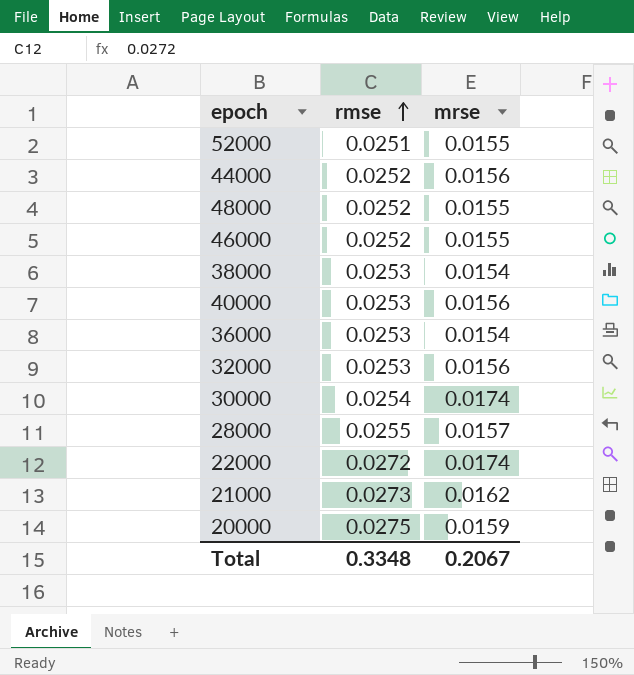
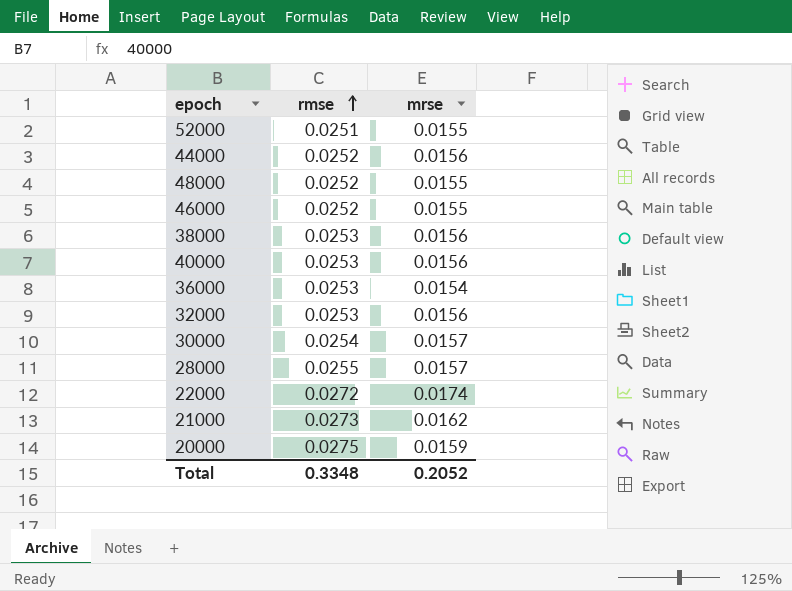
38000 | mrse: 0.0154 -> 0.0156
30000 | mrse: 0.0174 -> 0.0157
Total | mrse: 0.2067 -> 0.2052

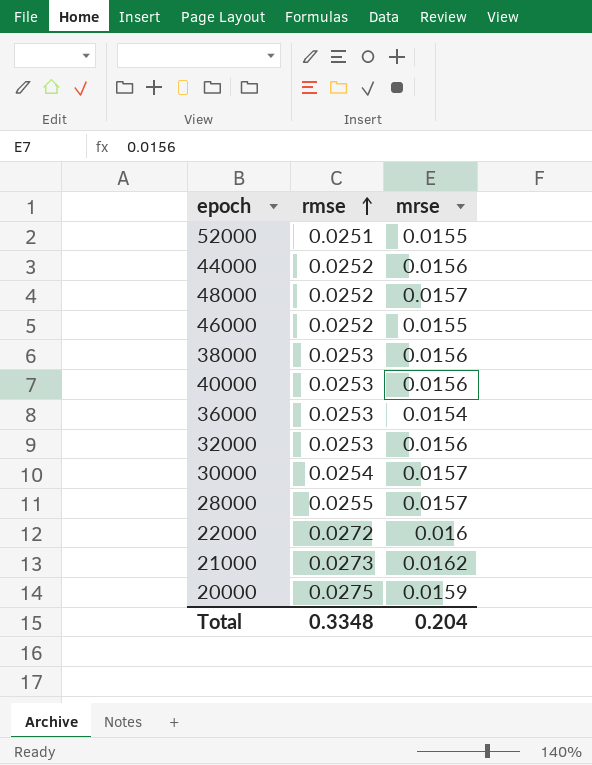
48000 | mrse: 0.0155 -> 0.0157
22000 | mrse: 0.0174 -> 0.016
Total | mrse: 0.2052 -> 0.204

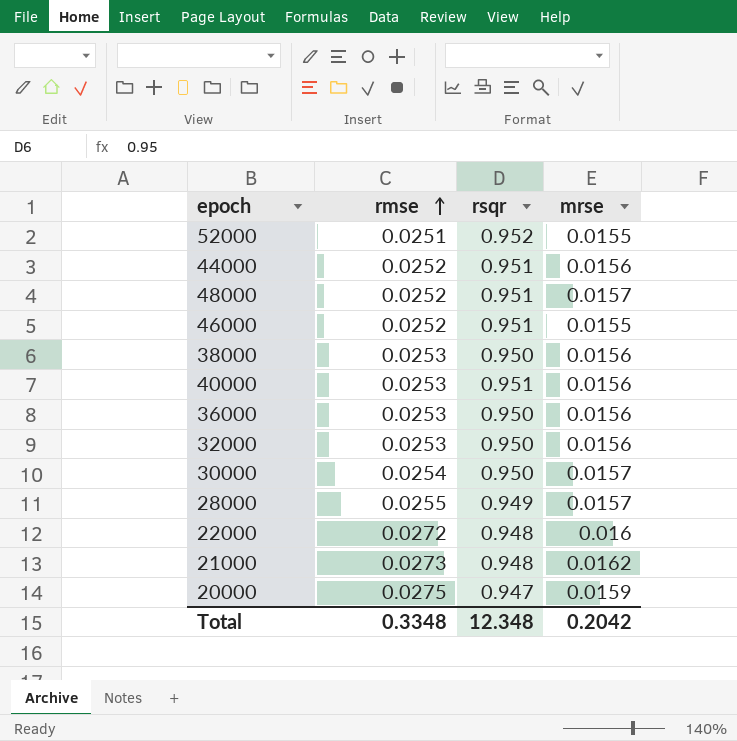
column rsqr | position: none -> 3
36000 | mrse: 0.0154 -> 0.0156
Total | mrse: 0.204 -> 0.2042

